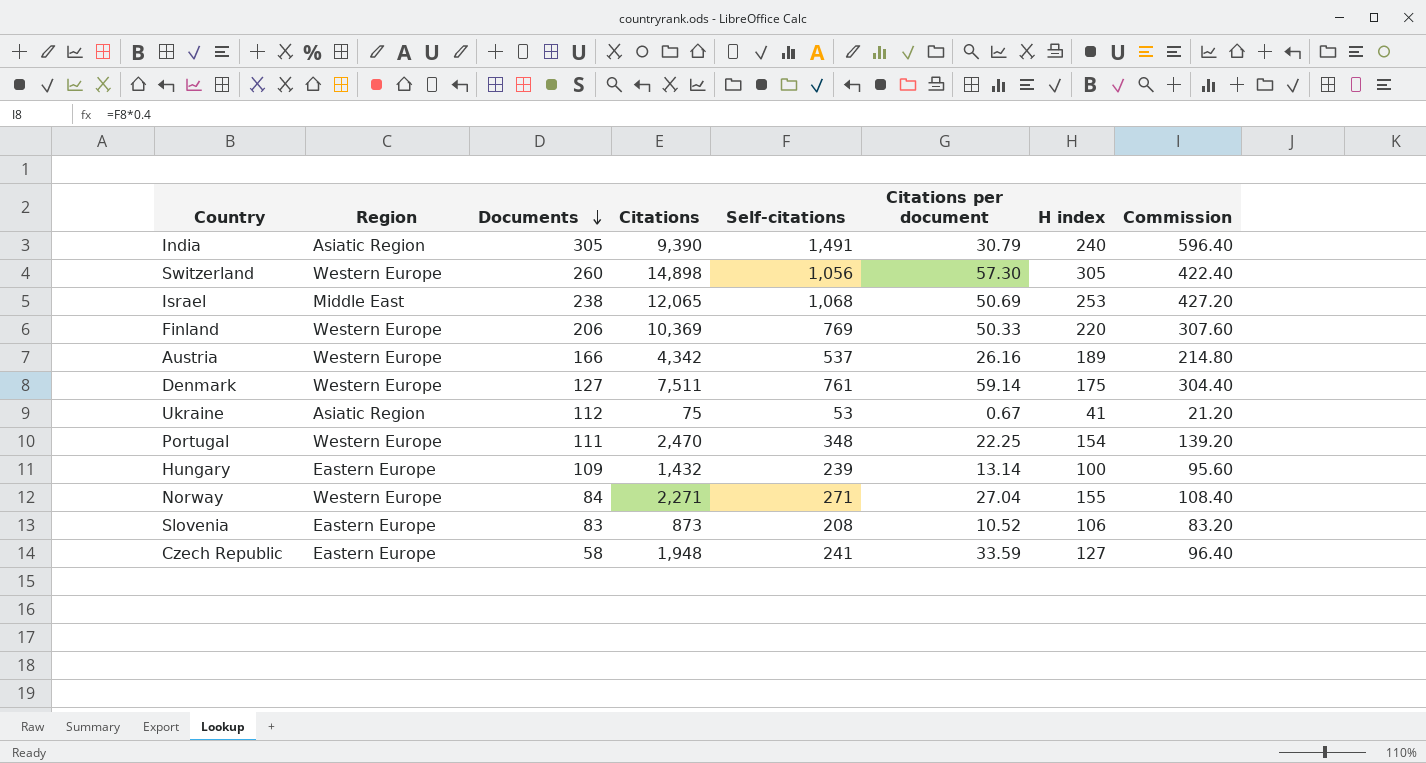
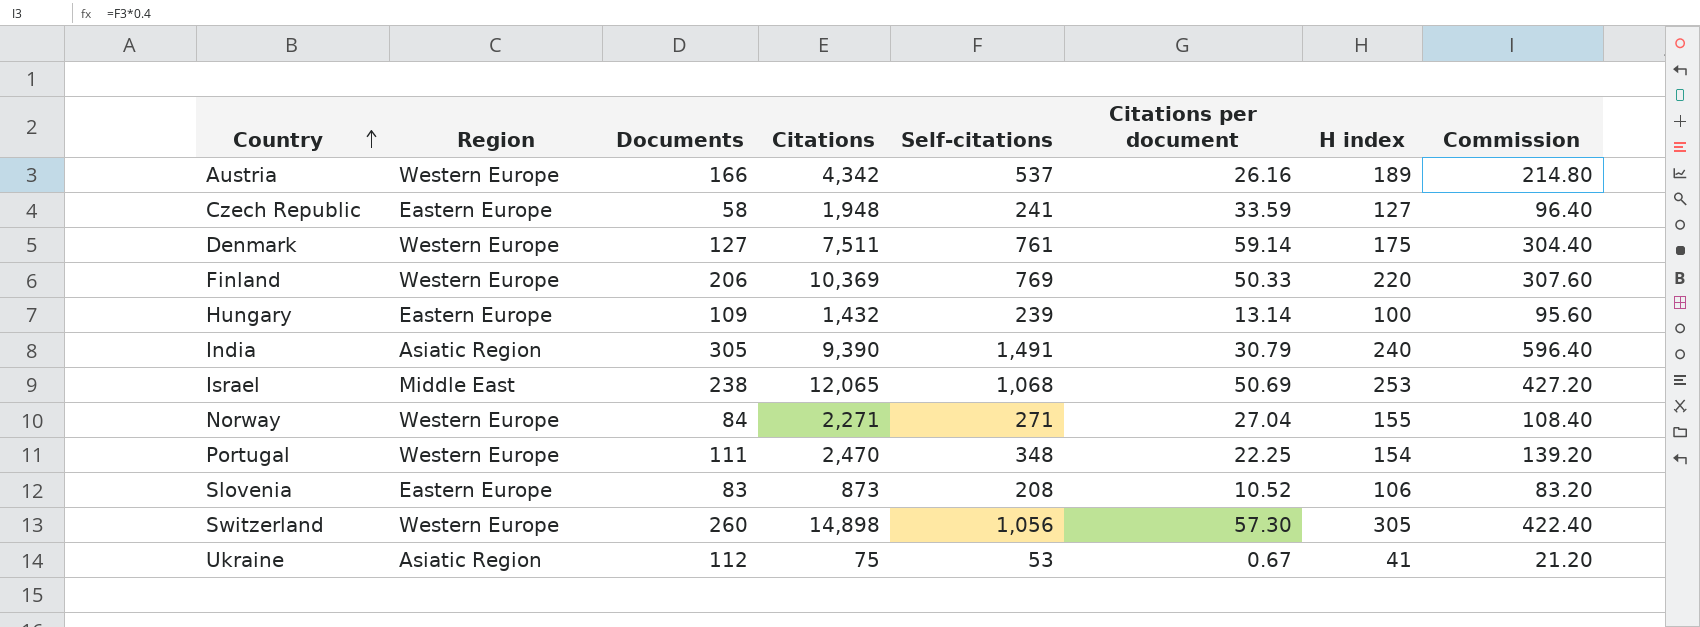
row order: Documents descending -> Country ascending

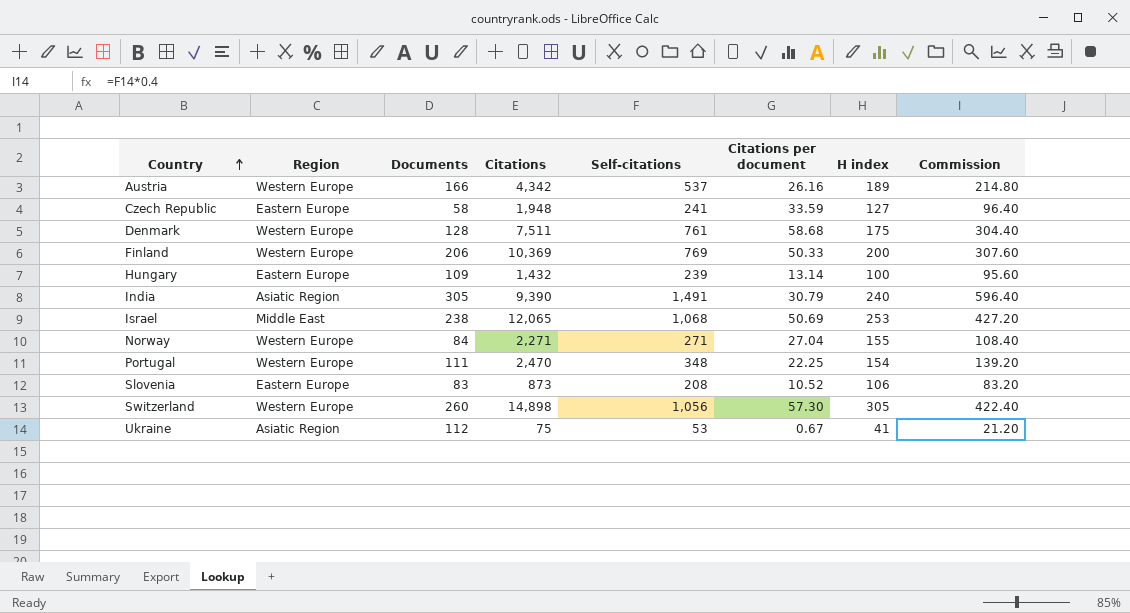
Denmark | Documents: 127 -> 128
Denmark | Citations per document: 59.14 -> 58.68
Finland | H index: 220 -> 200

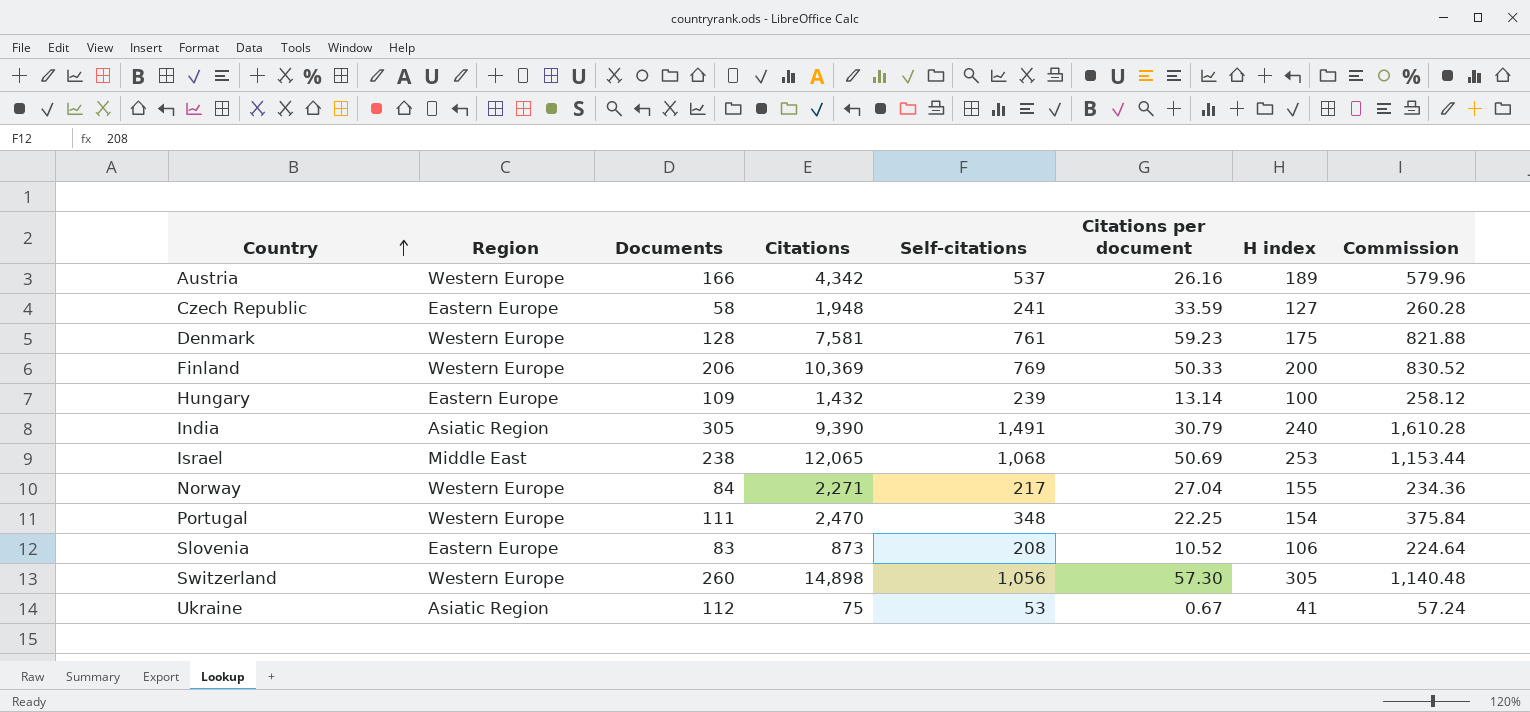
column Commission | formula: [Self-citations] * 0.4 -> [Self-citations] * 1.08
Denmark | Citations: 7,511 -> 7,581
Denmark | Citations per document: 58.68 -> 59.23
Norway | Self-citations: 271 -> 217

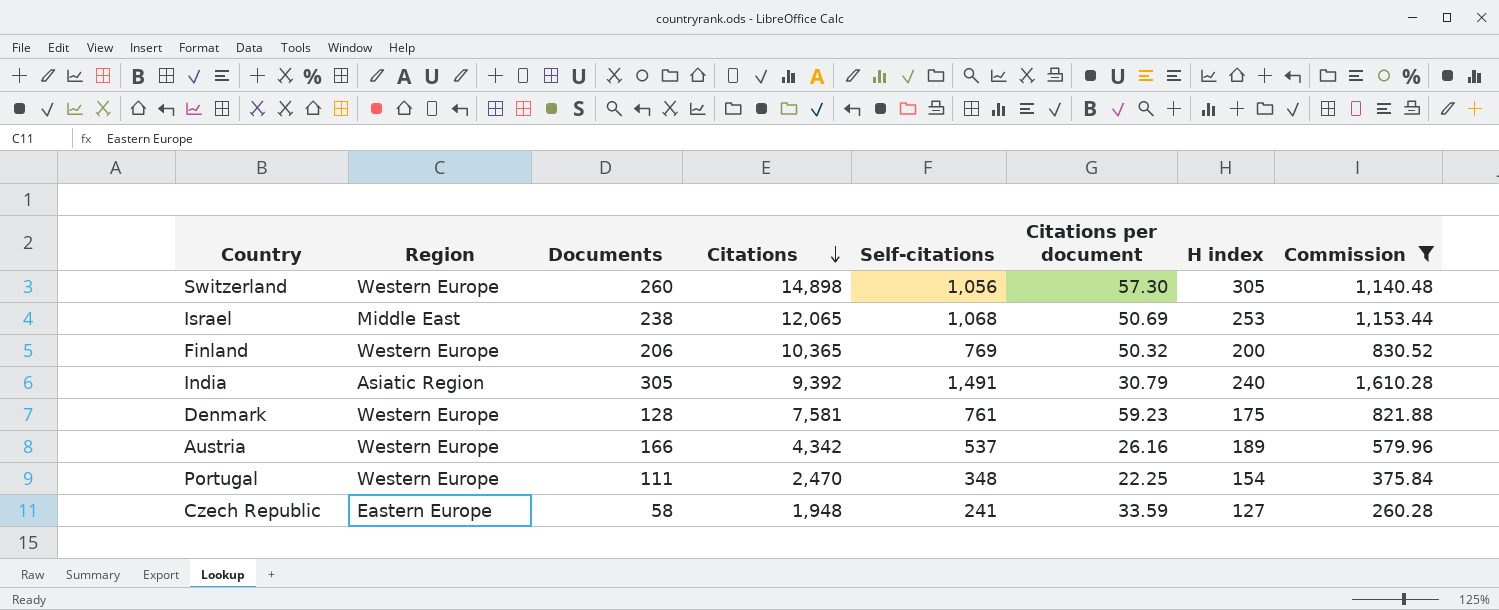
filter: none -> Commission >= 260.28
row order: Country ascending -> Citations descending
Finland | Citations: 10,369 -> 10,365
Finland | Citations per document: 50.33 -> 50.32
India | Citations: 9,390 -> 9,392

